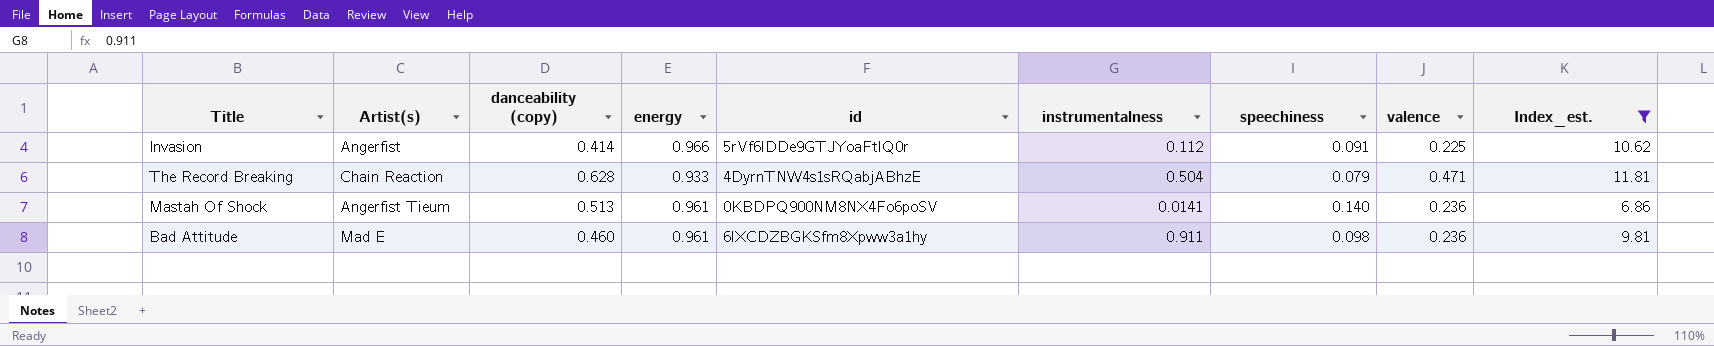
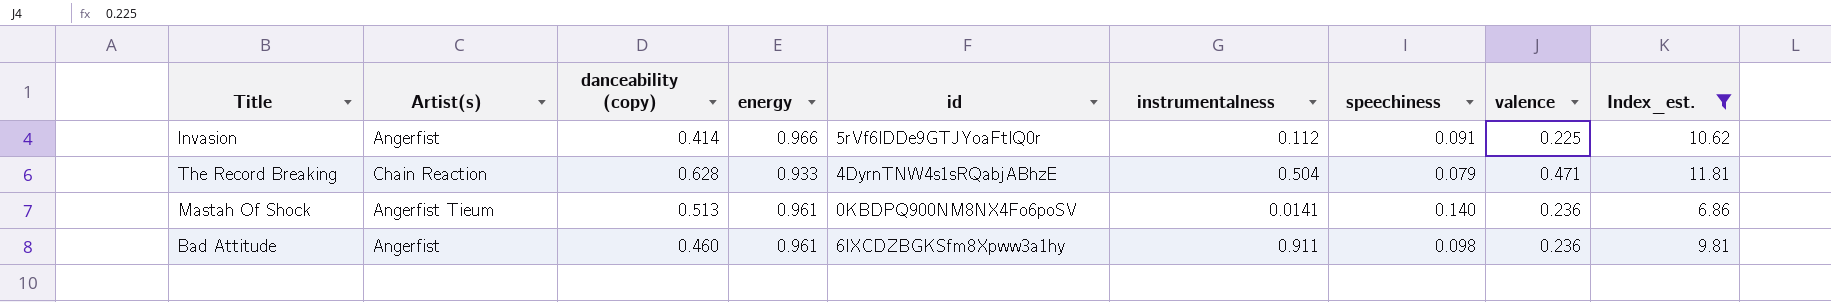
Bad Attitude | Artist(s): Mad E -> Angerfist

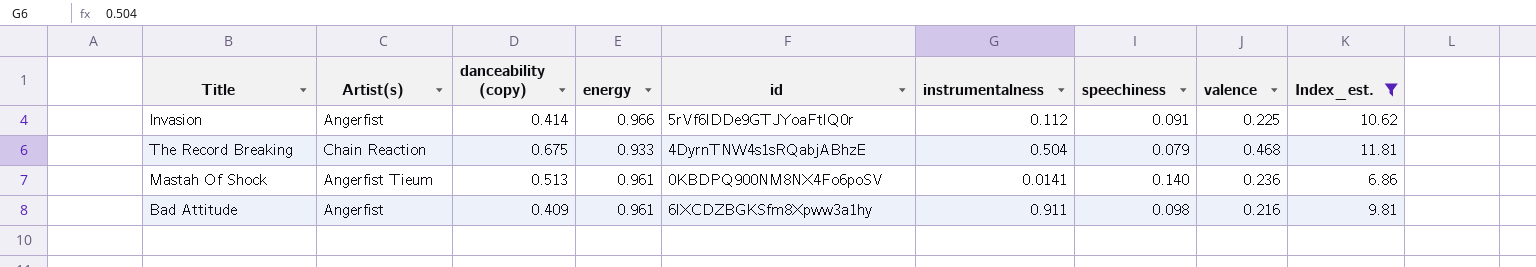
The Record Breaking | danceability (copy): 0.628 -> 0.675
The Record Breaking | valence: 0.471 -> 0.468
Bad Attitude | danceability (copy): 0.460 -> 0.409
Bad Attitude | valence: 0.236 -> 0.216

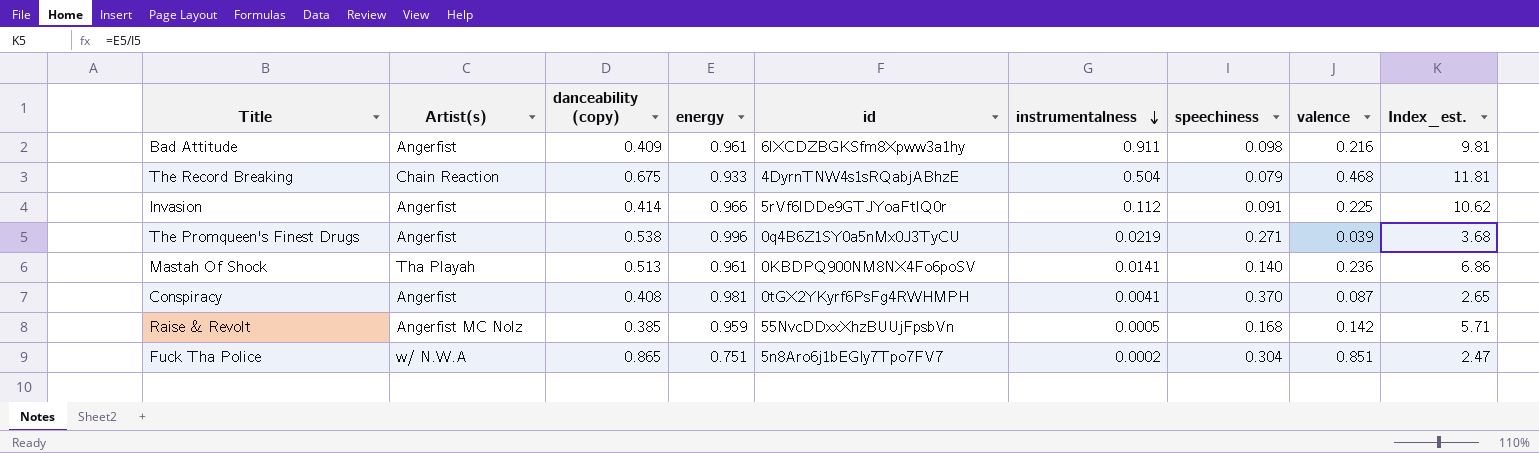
filter: Index_est. >= 6.86 -> none
row order: none -> instrumentalness descending
Mastah Of Shock | Artist(s): Angerfist Tieum -> Tha Playah

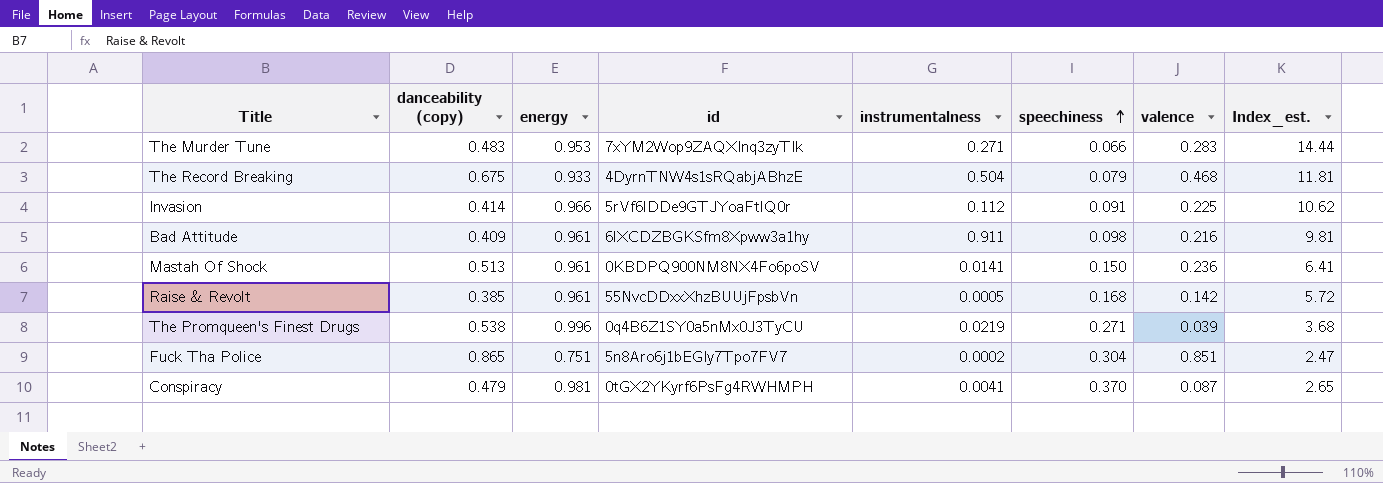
row order: instrumentalness descending -> speechiness ascending
column Artist(s) | position: 2 -> none
row The Murder Tune: none -> 0.483 | 0.953 | 7xYM2Wop9ZAQXInq3zyTIk | 0.271 | 0.066 | 0.283 | 14.44
Mastah Of Shock | speechiness: 0.140 -> 0.150
Mastah Of Shock | Index_est.: 6.86 -> 6.41
Raise & Revolt | energy: 0.959 -> 0.961
Raise & Revolt | Index_est.: 5.71 -> 5.72
Conspiracy | danceability (copy): 0.408 -> 0.479

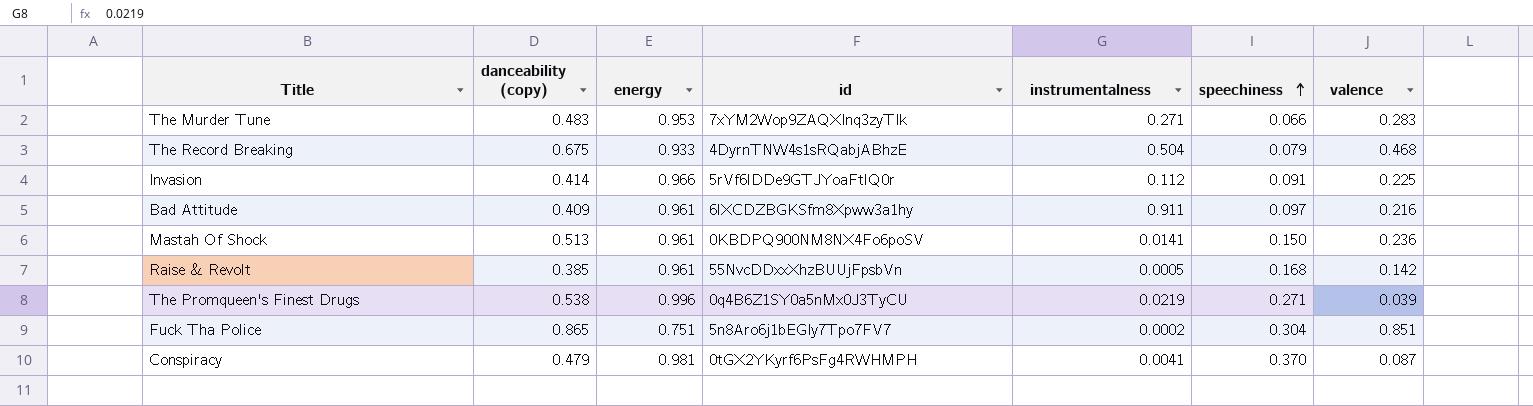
column Index_est. | formula: [energy] / [speechiness] -> none
Bad Attitude | speechiness: 0.098 -> 0.097

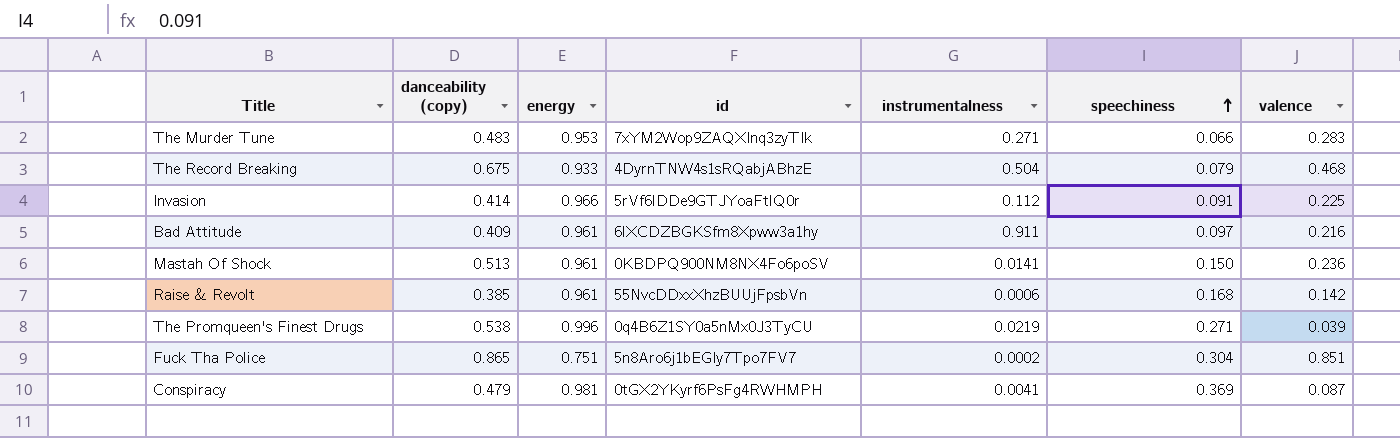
Raise & Revolt | instrumentalness: 0.0005 -> 0.0006
Conspiracy | speechiness: 0.370 -> 0.369

